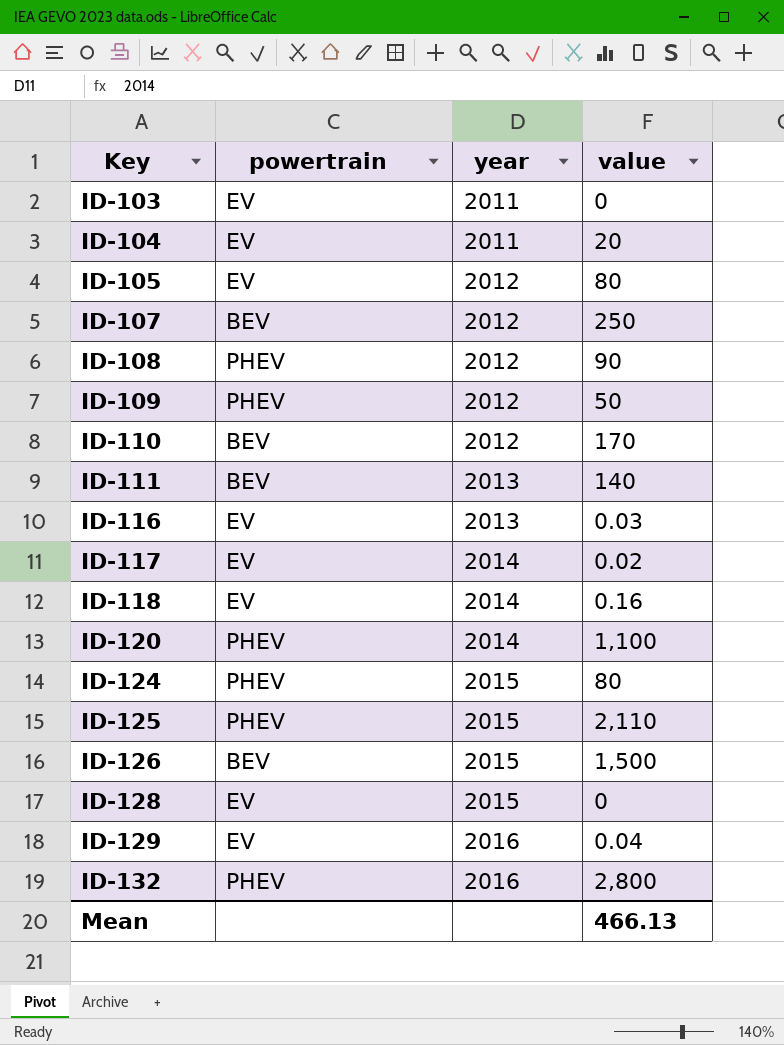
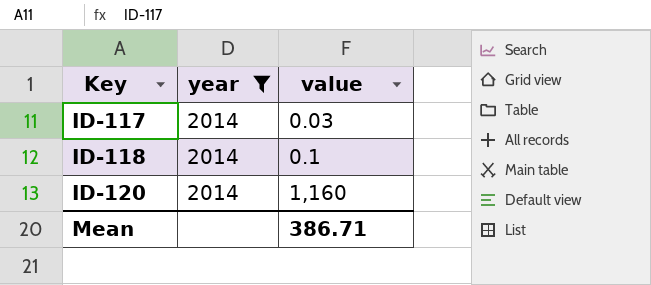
filter: none -> year = 2014
column powertrain | position: 2 -> none
ID-117 | value: 0.02 -> 0.03
ID-118 | value: 0.16 -> 0.1
ID-120 | value: 1,100 -> 1,160
Mean | value: 466.13 -> 386.71

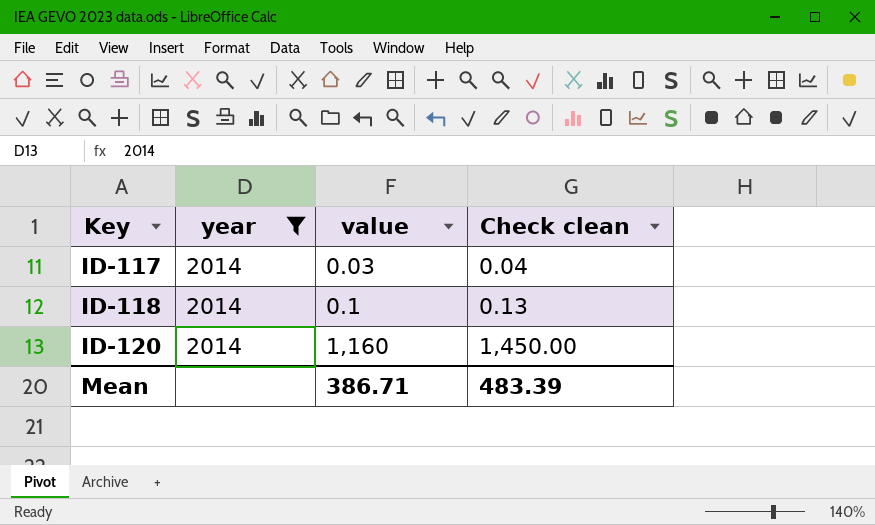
column Check clean | formula: none -> [value] * 1.25

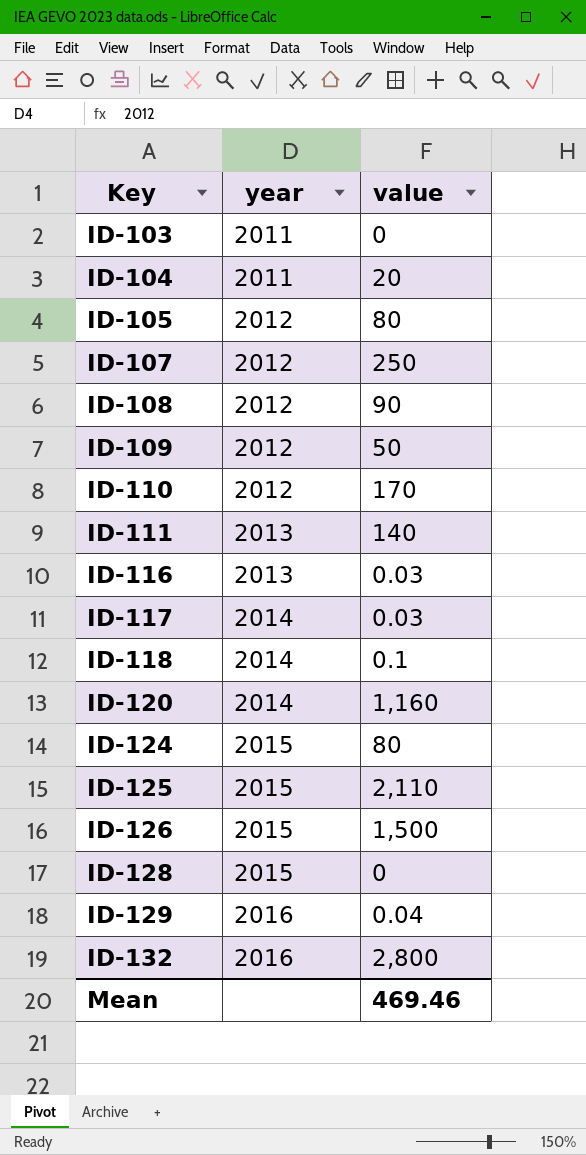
filter: year = 2014 -> none
column Check clean | formula: [value] * 1.25 -> none
Mean | value: 386.71 -> 469.46

